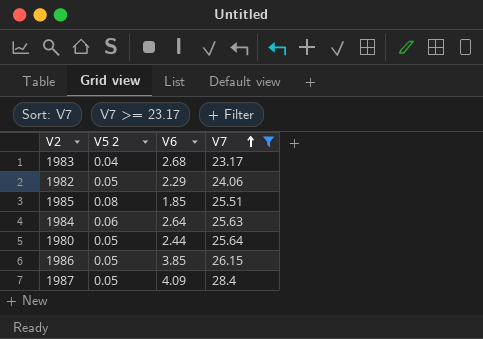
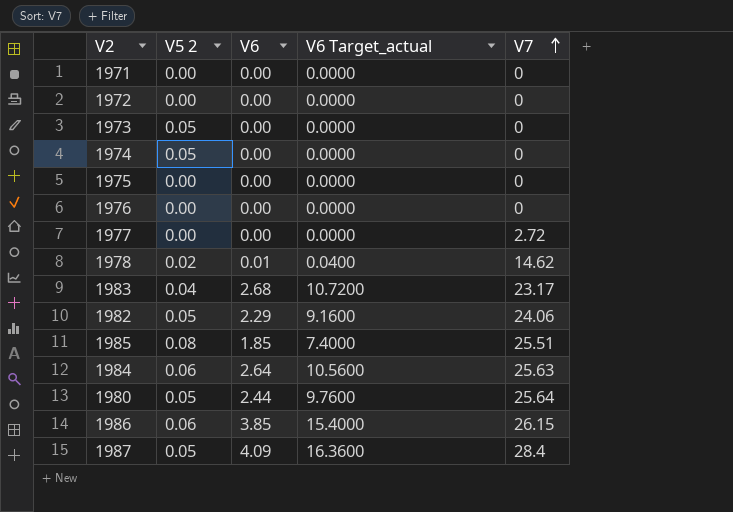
filter: V7 >= 23.17 -> none
column V6 Target_actual | formula: none -> [V6] * 4
1986 | V5 2: 0.05 -> 0.06

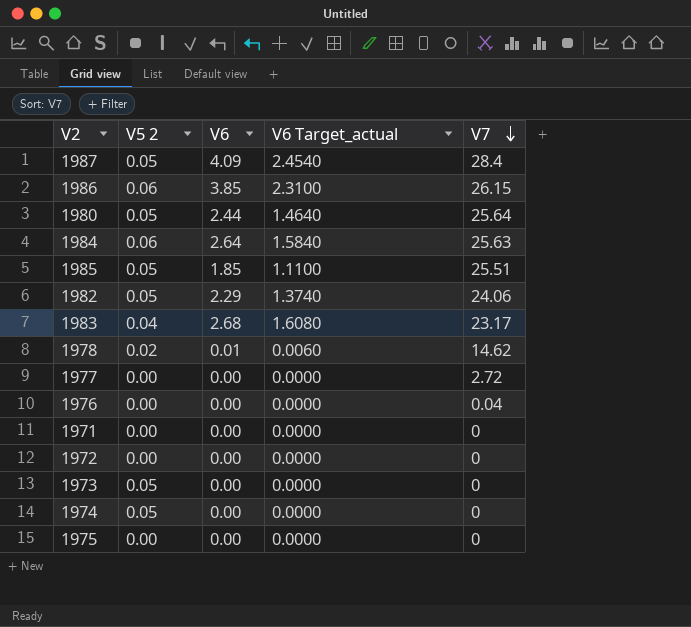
row order: V7 ascending -> V7 descending
column V6 Target_actual | formula: [V6] * 4 -> [V6] * 0.6
1985 | V5 2: 0.08 -> 0.05
1976 | V7: 0 -> 0.04

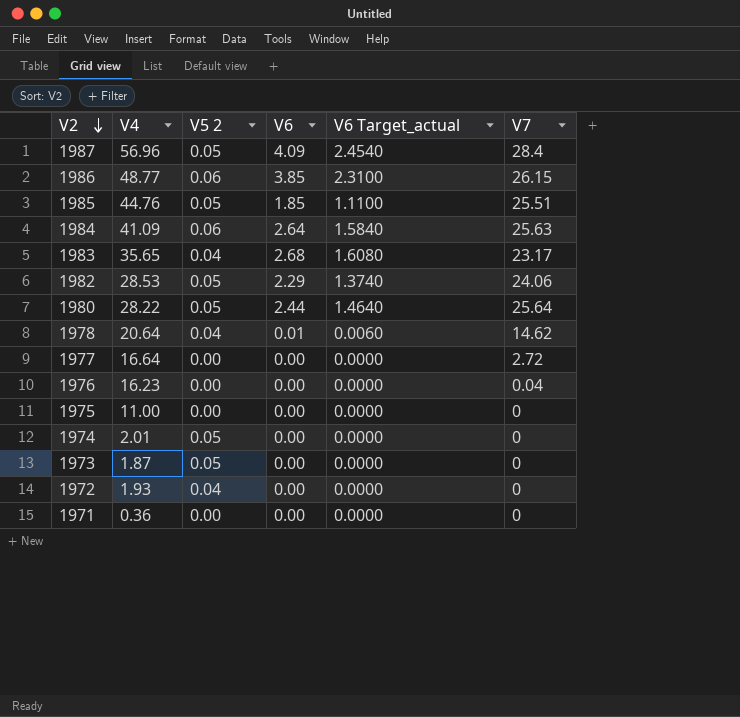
row order: V7 descending -> V2 descending
column V4 | position: none -> 2
1978 | V5 2: 0.02 -> 0.04
1972 | V5 2: 0.00 -> 0.04

